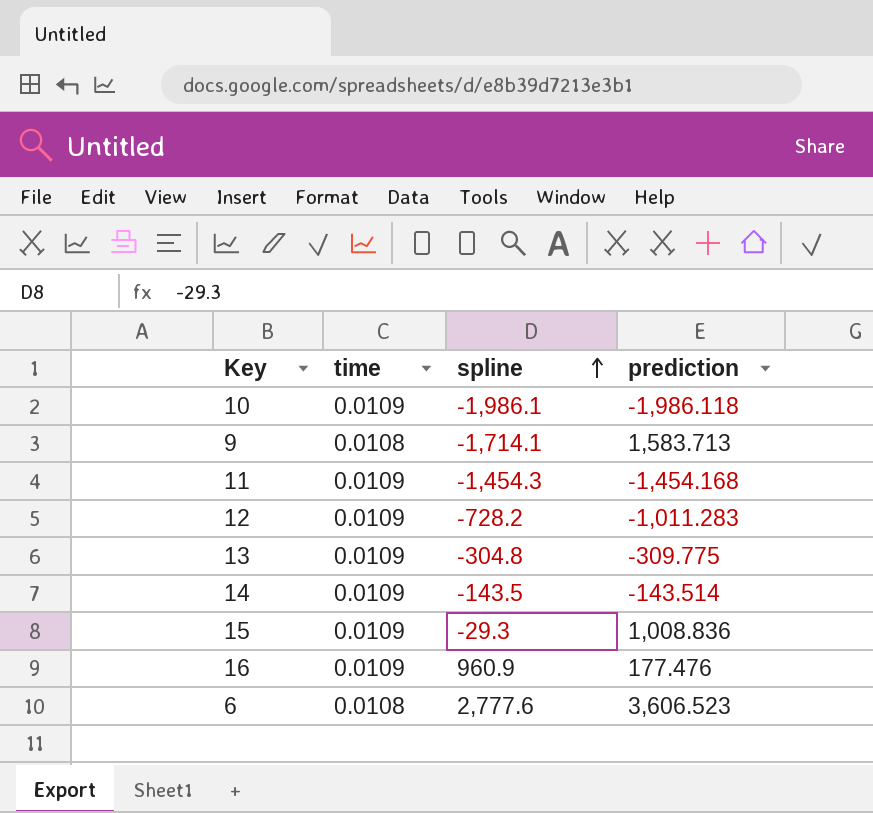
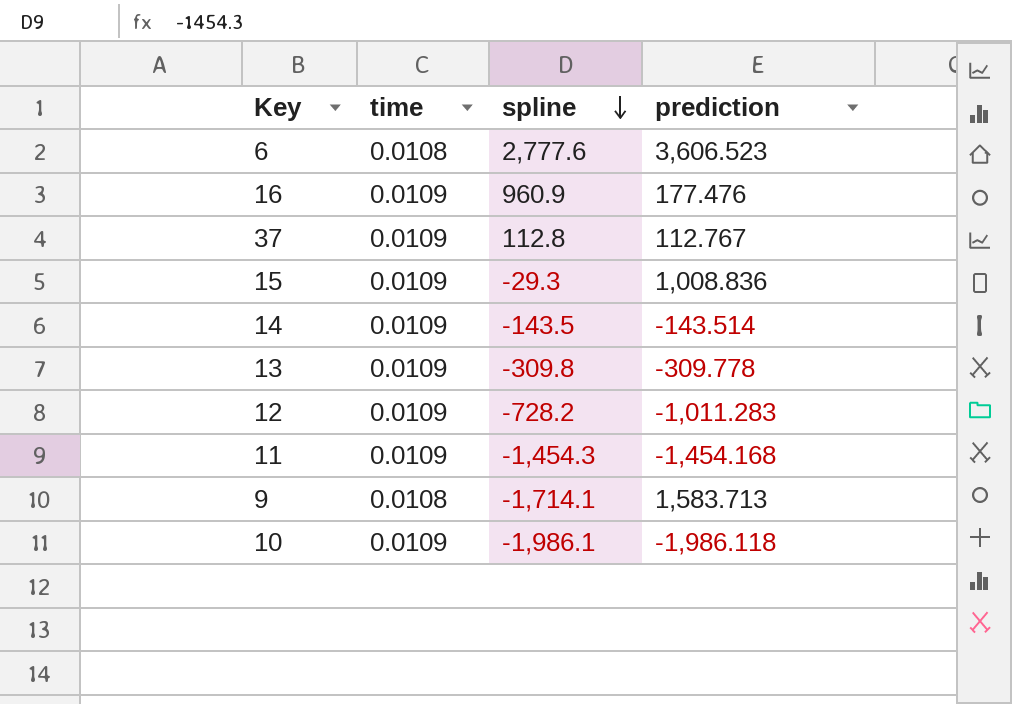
row order: spline ascending -> spline descending
row 37: none -> 0.0109 | 112.8 | 112.767
13 | spline: -304.8 -> -309.8
13 | prediction: -309.775 -> -309.778

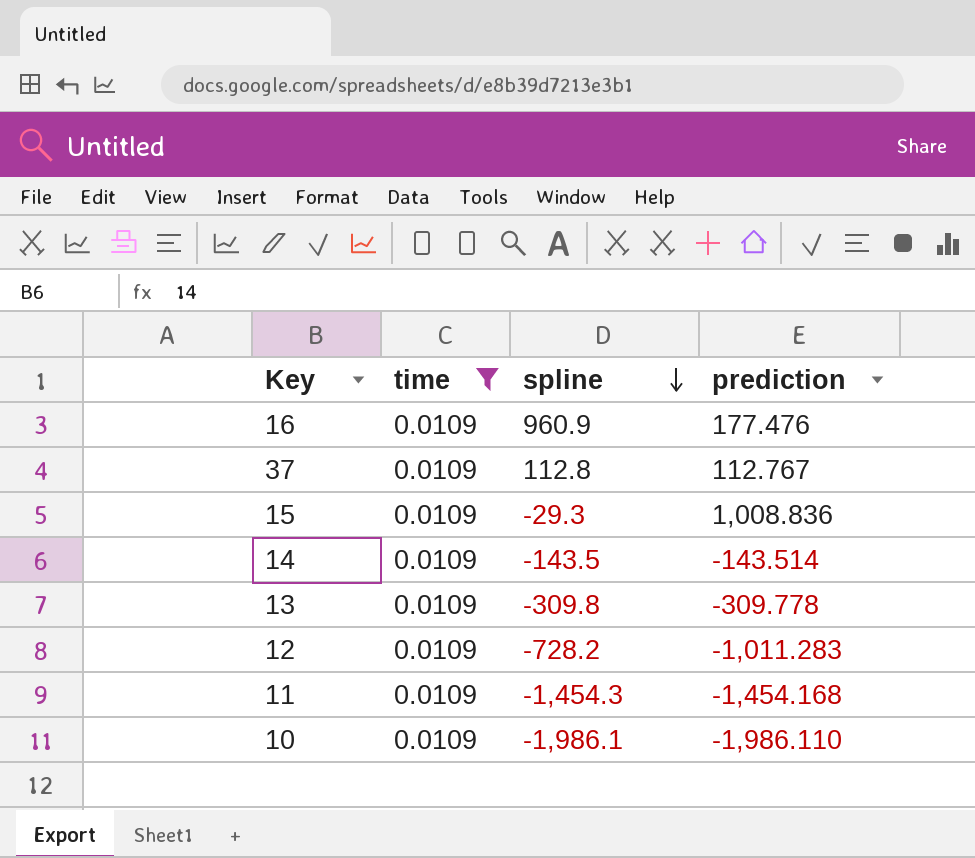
filter: none -> time = 0.0109
10 | prediction: -1,986.118 -> -1,986.110

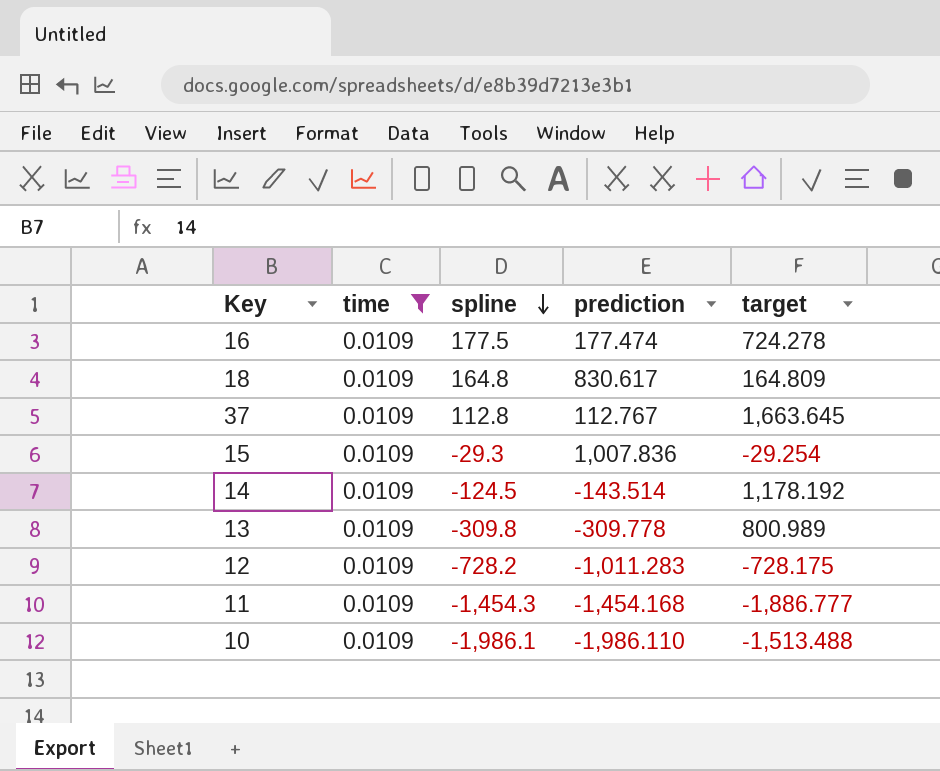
column target | position: none -> 5
16 | spline: 960.9 -> 177.5
16 | prediction: 177.476 -> 177.474
row 18: none -> 0.0109 | 164.8 | 830.617 | 164.809
15 | prediction: 1,008.836 -> 1,007.836
14 | spline: -143.5 -> -124.5

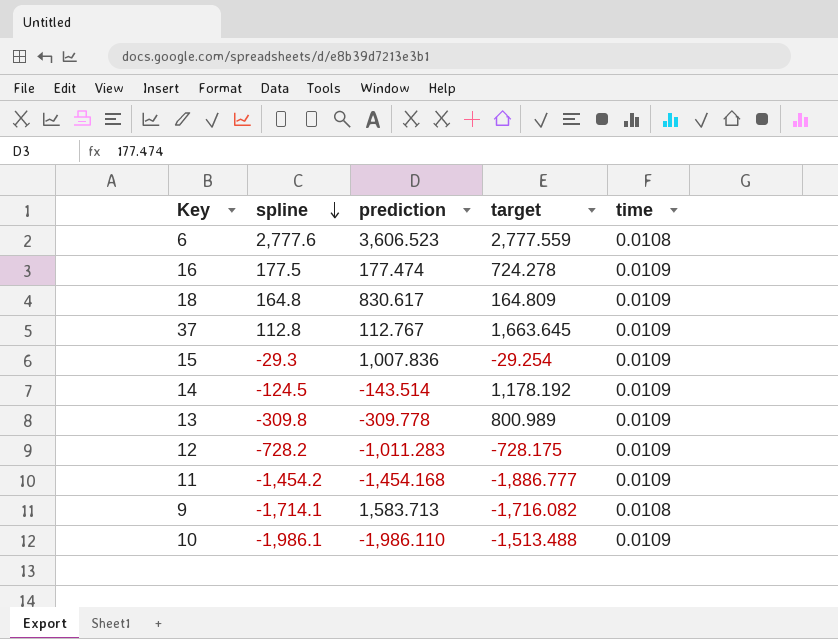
filter: time = 0.0109 -> none
column time | position: 2 -> 5
11 | spline: -1,454.3 -> -1,454.2

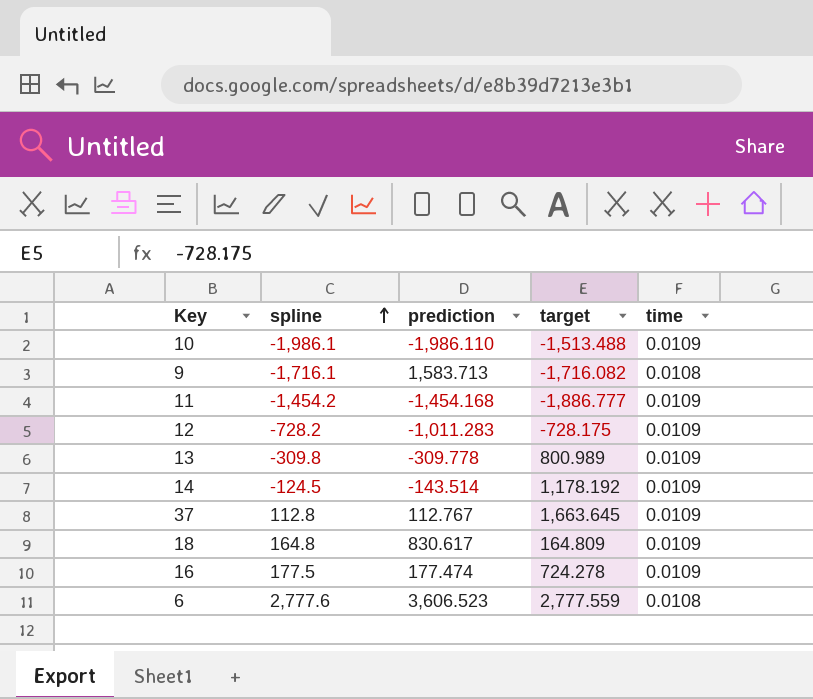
row order: spline descending -> spline ascending
row 15: -29.3 | 1,007.836 | -29.254 | 0.0109 -> none
9 | spline: -1,714.1 -> -1,716.1

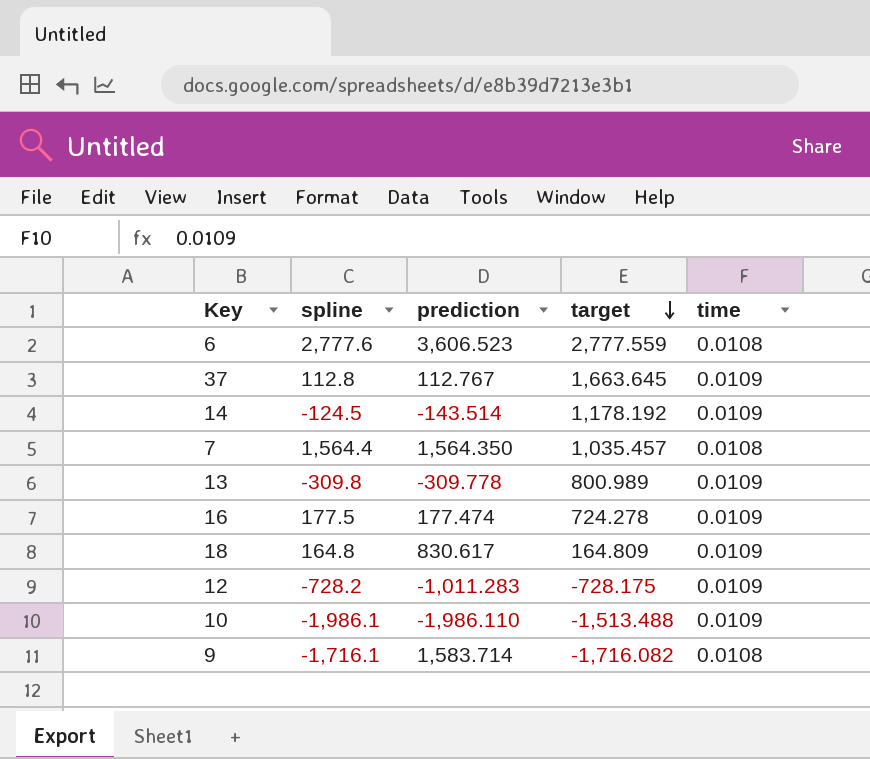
row order: spline ascending -> target descending
row 11: -1,454.2 | -1,454.168 | -1,886.777 | 0.0109 -> none
row 7: none -> 1,564.4 | 1,564.350 | 1,035.457 | 0.0108
9 | prediction: 1,583.713 -> 1,583.714

